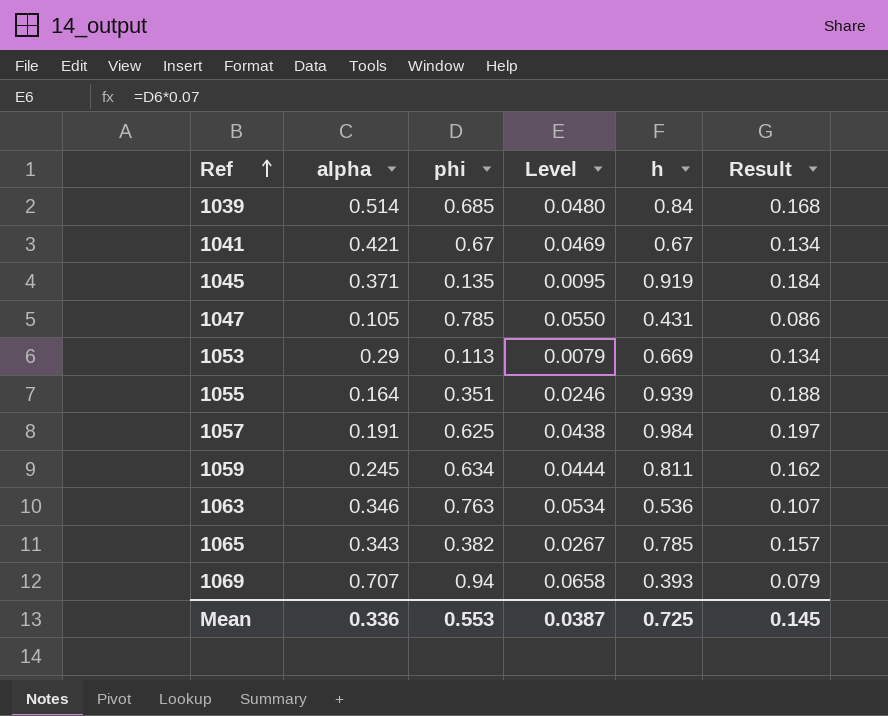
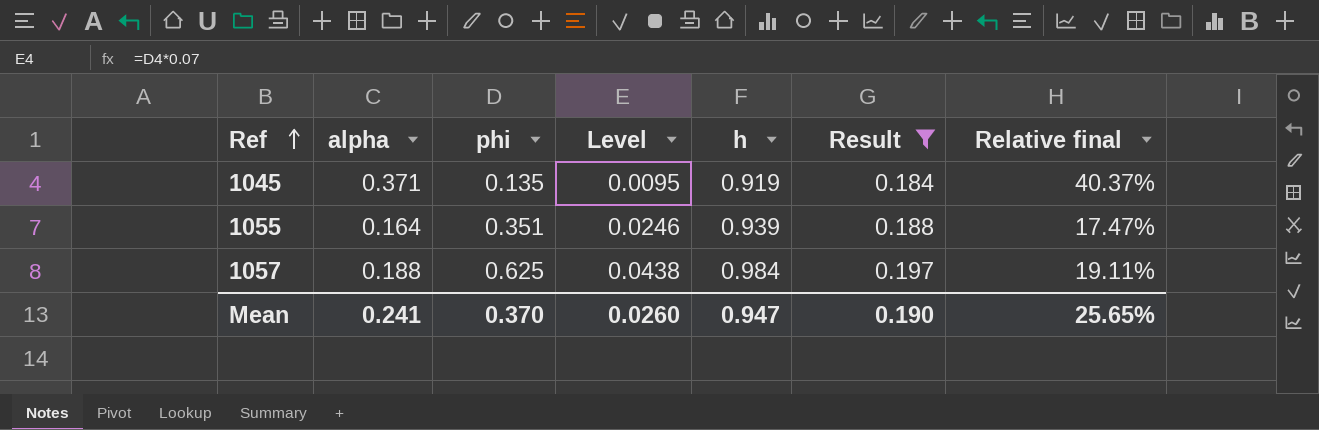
filter: none -> Result >= 0.184
column Relative final | formula: none -> [alpha] / [h]
1057 | alpha: 0.191 -> 0.188
Mean | alpha: 0.336 -> 0.241
Mean | phi: 0.553 -> 0.370
Mean | Level: 0.0387 -> 0.0260
Mean | h: 0.725 -> 0.947
Mean | Result: 0.145 -> 0.190

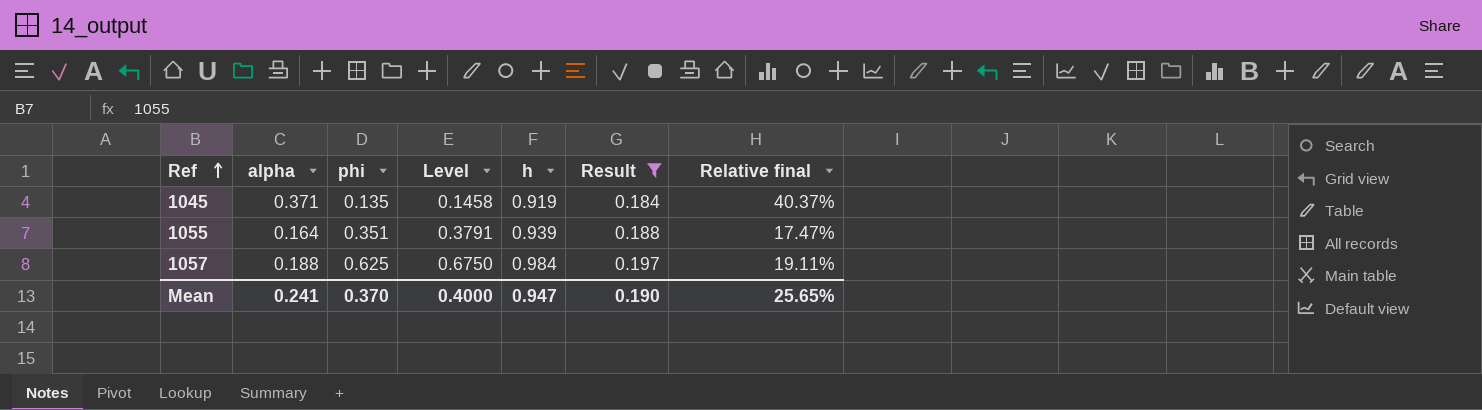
column Level | formula: [phi] * 0.07 -> [phi] * 1.08
Mean | Level: 0.0260 -> 0.4000

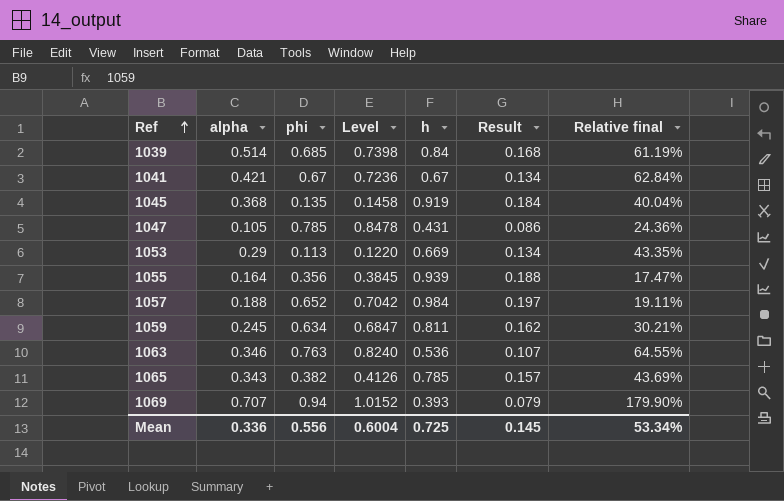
filter: Result >= 0.184 -> none
1045 | alpha: 0.371 -> 0.368
1045 | Relative final: 40.37% -> 40.04%
1055 | phi: 0.351 -> 0.356
1055 | Level: 0.3791 -> 0.3845
1057 | phi: 0.625 -> 0.652
1057 | Level: 0.6750 -> 0.7042
Mean | alpha: 0.241 -> 0.336
Mean | phi: 0.370 -> 0.556
Mean | Level: 0.4000 -> 0.6004
Mean | h: 0.947 -> 0.725
Mean | Result: 0.190 -> 0.145
Mean | Relative final: 25.65% -> 53.34%

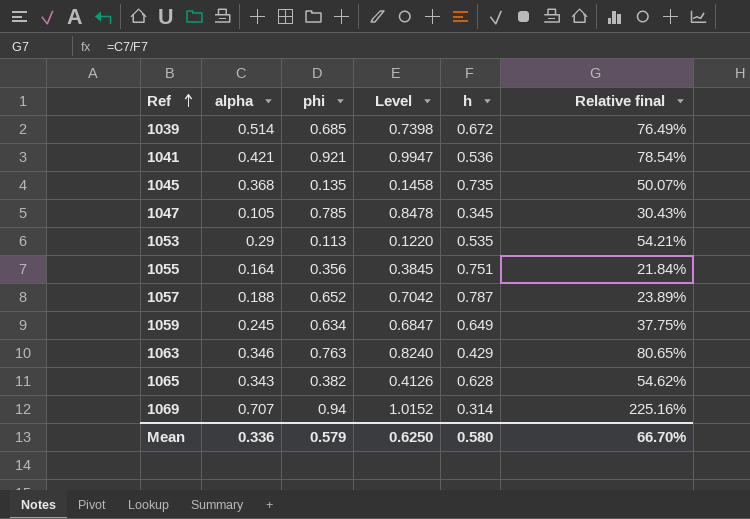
column Result | formula: [h] * 0.2 -> none
1039 | h: 0.84 -> 0.672
1039 | Relative final: 61.19% -> 76.49%
1041 | phi: 0.67 -> 0.921
1041 | Level: 0.7236 -> 0.9947
1041 | h: 0.67 -> 0.536
1041 | Relative final: 62.84% -> 78.54%
1045 | h: 0.919 -> 0.735
1045 | Relative final: 40.04% -> 50.07%
1047 | h: 0.431 -> 0.345
1047 | Relative final: 24.36% -> 30.43%
1053 | h: 0.669 -> 0.535
1053 | Relative final: 43.35% -> 54.21%
1055 | h: 0.939 -> 0.751
1055 | Relative final: 17.47% -> 21.84%
1057 | h: 0.984 -> 0.787
1057 | Relative final: 19.11% -> 23.89%
1059 | h: 0.811 -> 0.649
1059 | Relative final: 30.21% -> 37.75%
1063 | h: 0.536 -> 0.429
1063 | Relative final: 64.55% -> 80.65%
1065 | h: 0.785 -> 0.628
1065 | Relative final: 43.69% -> 54.62%
1069 | h: 0.393 -> 0.314
1069 | Relative final: 179.90% -> 225.16%
Mean | phi: 0.556 -> 0.579
Mean | Level: 0.6004 -> 0.6250
Mean | h: 0.725 -> 0.580
Mean | Relative final: 53.34% -> 66.70%

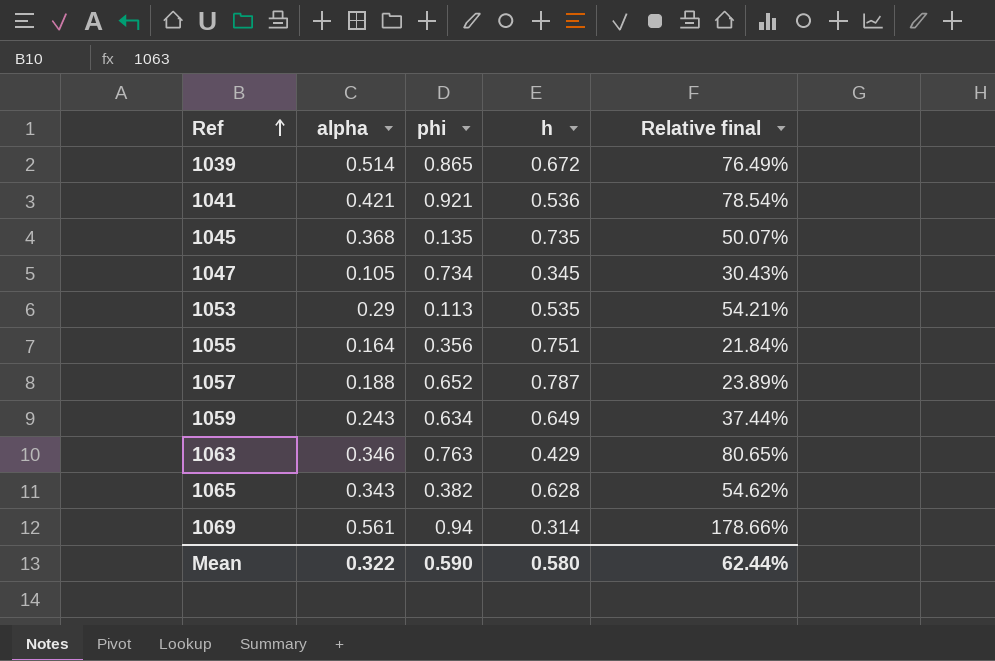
column Level | formula: [phi] * 1.08 -> none
1039 | phi: 0.685 -> 0.865
1047 | phi: 0.785 -> 0.734
1059 | alpha: 0.245 -> 0.243
1059 | Relative final: 37.75% -> 37.44%
1069 | alpha: 0.707 -> 0.561
1069 | Relative final: 225.16% -> 178.66%
Mean | alpha: 0.336 -> 0.322
Mean | phi: 0.579 -> 0.590
Mean | Relative final: 66.70% -> 62.44%

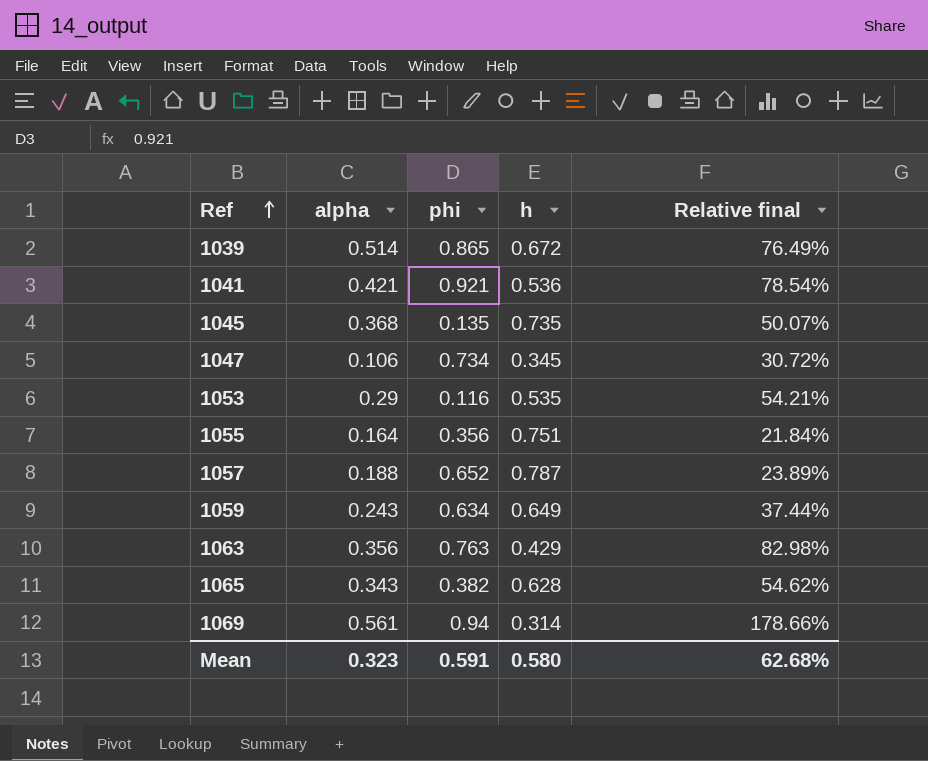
1047 | alpha: 0.105 -> 0.106
1047 | Relative final: 30.43% -> 30.72%
1053 | phi: 0.113 -> 0.116
1063 | alpha: 0.346 -> 0.356
1063 | Relative final: 80.65% -> 82.98%
Mean | alpha: 0.322 -> 0.323
Mean | phi: 0.590 -> 0.591
Mean | Relative final: 62.44% -> 62.68%

